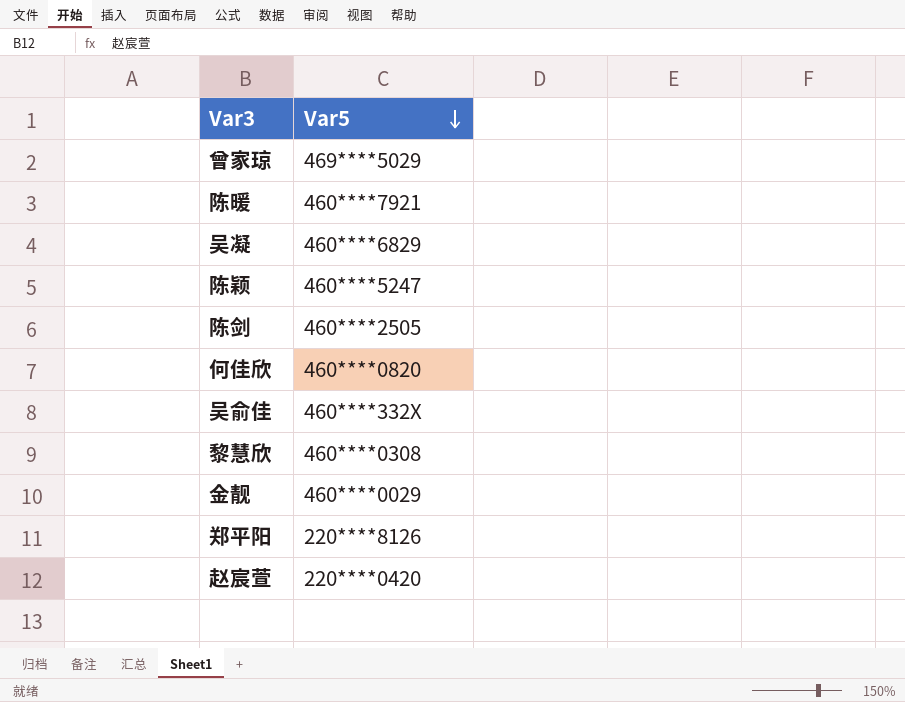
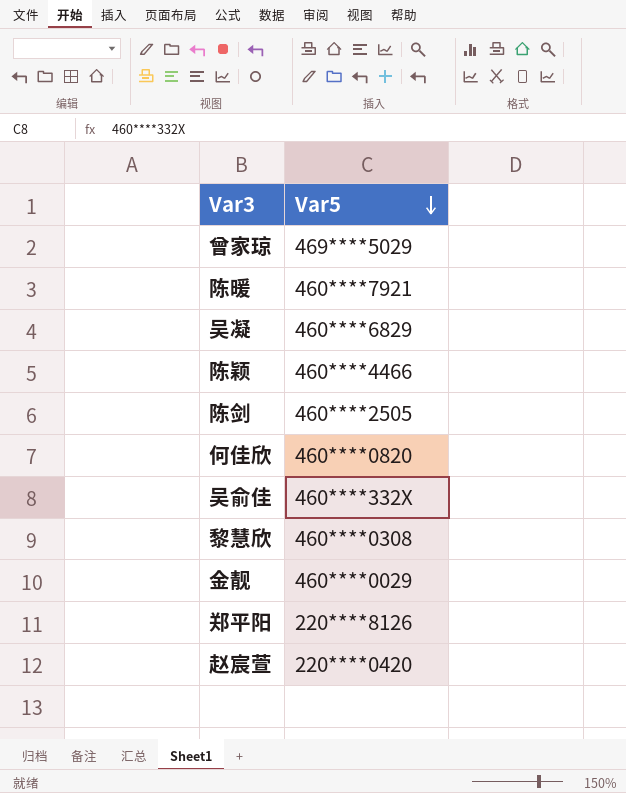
陈颖 | Var5: 460****5247 -> 460****4466

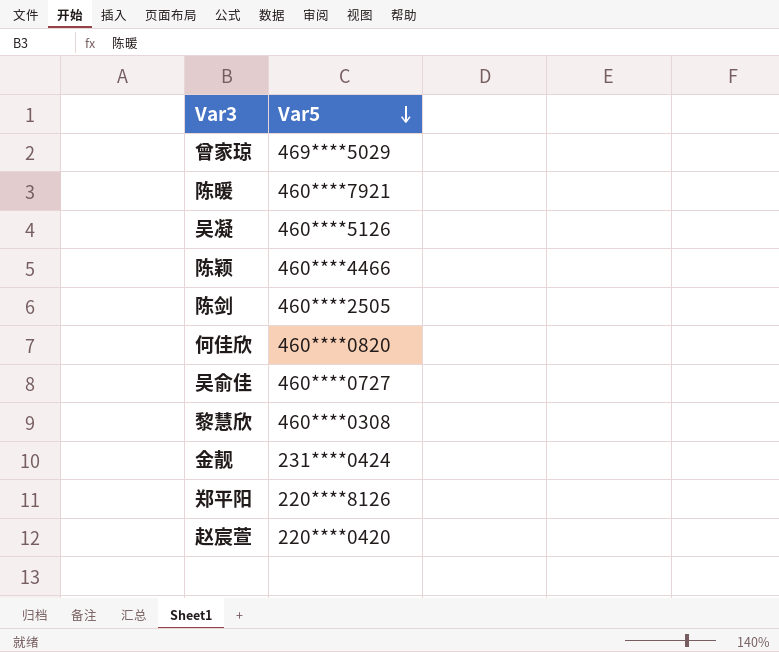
吴凝 | Var5: 460****6829 -> 460****5126
吴俞佳 | Var5: 460****332X -> 460****0727
金靓 | Var5: 460****0029 -> 231****0424

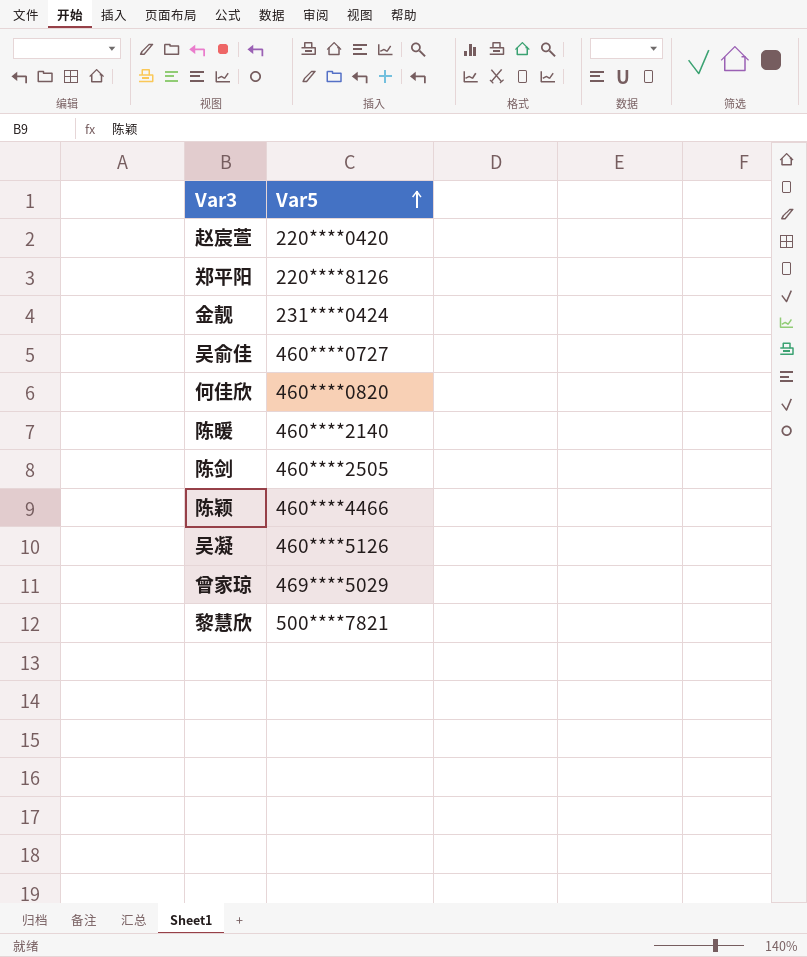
row order: Var5 descending -> Var5 ascending
陈暖 | Var5: 460****7921 -> 460****2140
黎慧欣 | Var5: 460****0308 -> 500****7821

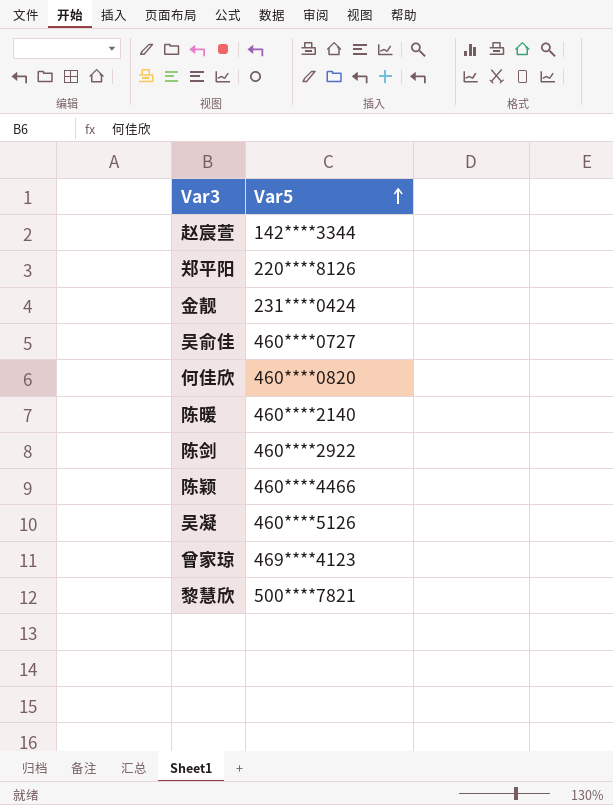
赵宸萱 | Var5: 220****0420 -> 142****3344
陈剑 | Var5: 460****2505 -> 460****2922
曾家琼 | Var5: 469****5029 -> 469****4123

